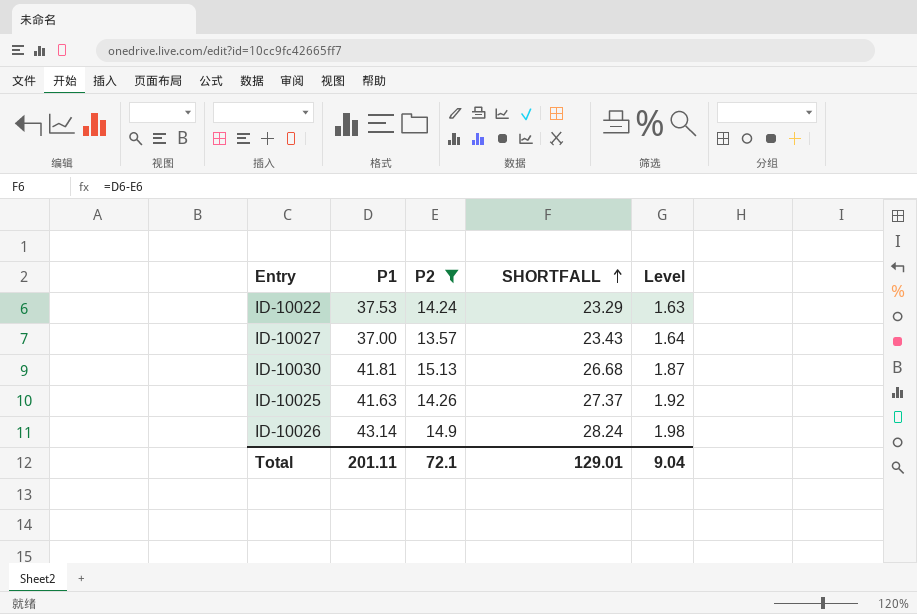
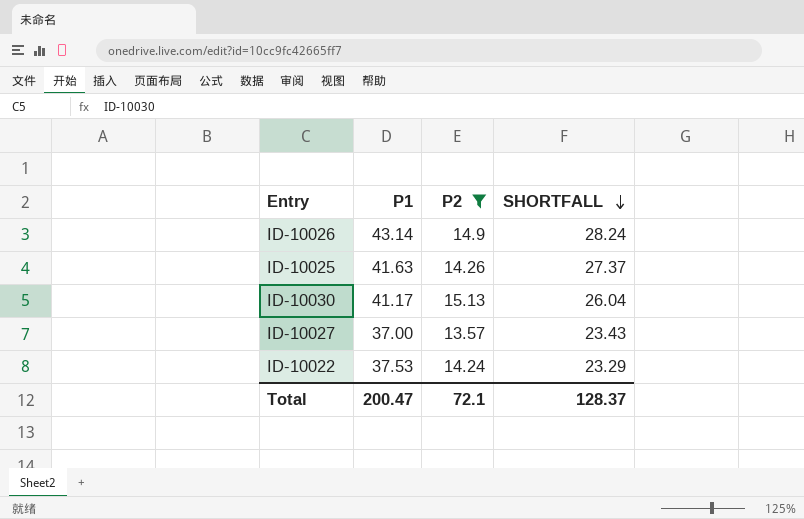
row order: SHORTFALL ascending -> SHORTFALL descending
column Level | formula: [SHORTFALL] * 0.07 -> none
ID-10030 | P1: 41.81 -> 41.17
ID-10030 | SHORTFALL: 26.68 -> 26.04
Total | P1: 201.11 -> 200.47
Total | SHORTFALL: 129.01 -> 128.37

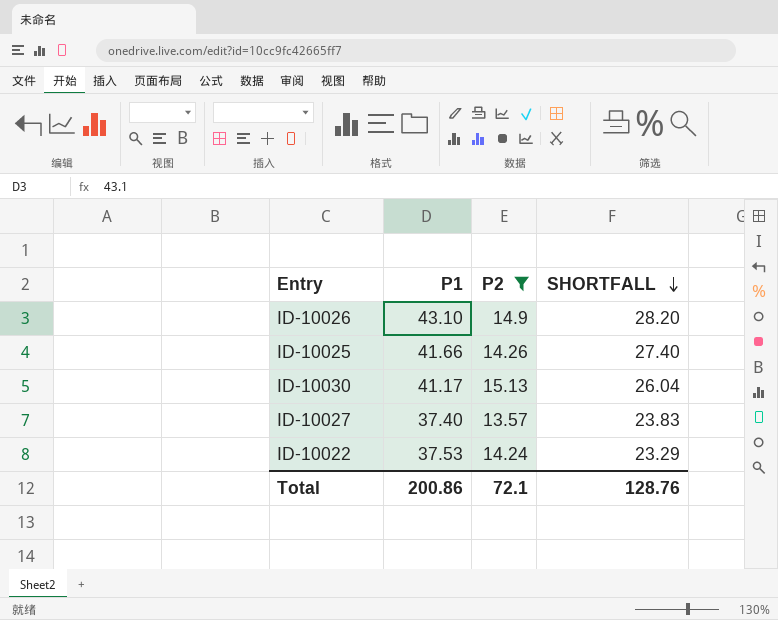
ID-10026 | P1: 43.14 -> 43.10
ID-10026 | SHORTFALL: 28.24 -> 28.20
ID-10025 | P1: 41.63 -> 41.66
ID-10025 | SHORTFALL: 27.37 -> 27.40
ID-10027 | P1: 37.00 -> 37.40
ID-10027 | SHORTFALL: 23.43 -> 23.83
Total | P1: 200.47 -> 200.86
Total | SHORTFALL: 128.37 -> 128.76

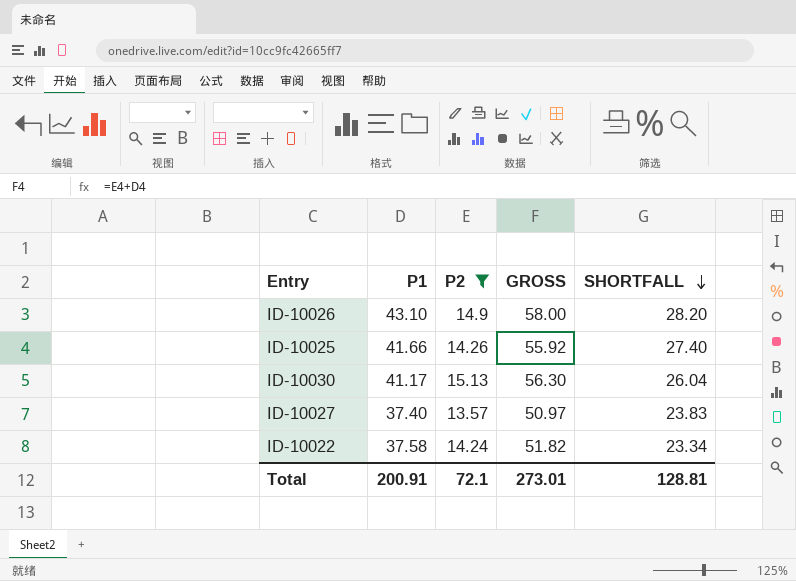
column GROSS | formula: none -> [P1] + [P2]
ID-10022 | P1: 37.53 -> 37.58
ID-10022 | SHORTFALL: 23.29 -> 23.34
Total | P1: 200.86 -> 200.91
Total | SHORTFALL: 128.76 -> 128.81

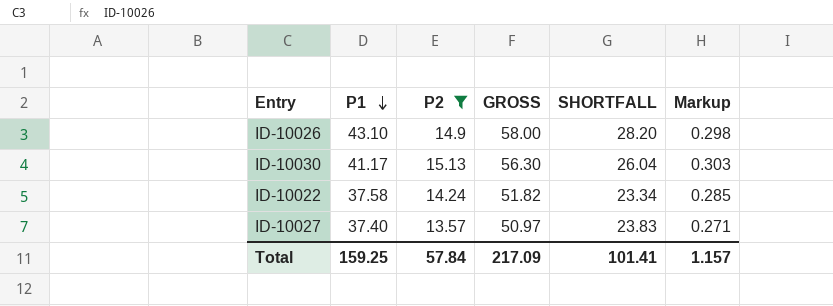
row order: SHORTFALL descending -> P1 descending
column Markup | formula: none -> [P2] * 0.02
row ID-10025: 41.66 | 14.26 | 55.92 | 27.40 -> none
Total | P1: 200.91 -> 159.25
Total | P2: 72.1 -> 57.84
Total | GROSS: 273.01 -> 217.09
Total | SHORTFALL: 128.81 -> 101.41

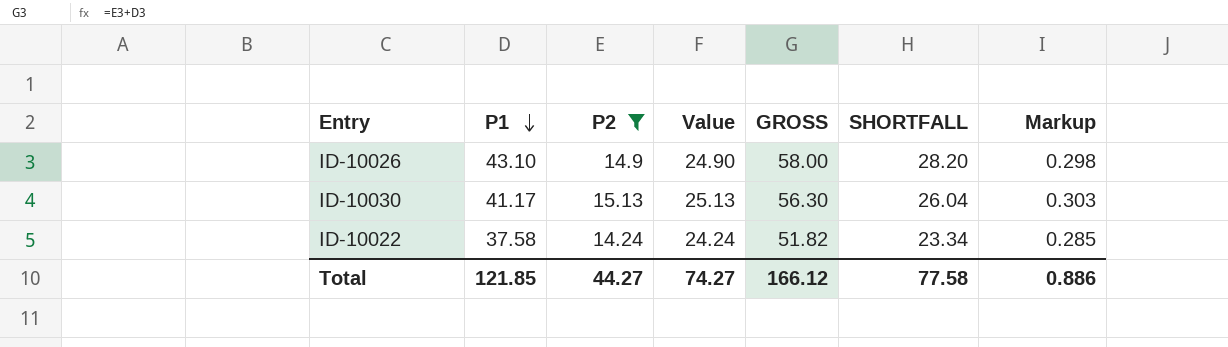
column Value | formula: none -> [P2] + 10
row ID-10027: 37.40 | 13.57 | 50.97 | 23.83 | 0.271 -> none
Total | P1: 159.25 -> 121.85
Total | P2: 57.84 -> 44.27
Total | GROSS: 217.09 -> 166.12
Total | SHORTFALL: 101.41 -> 77.58
Total | Markup: 1.157 -> 0.886

